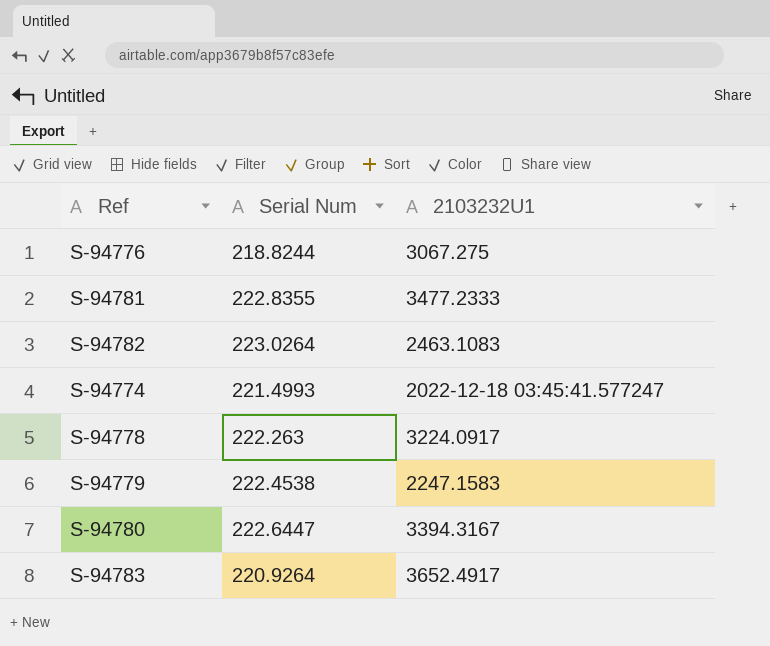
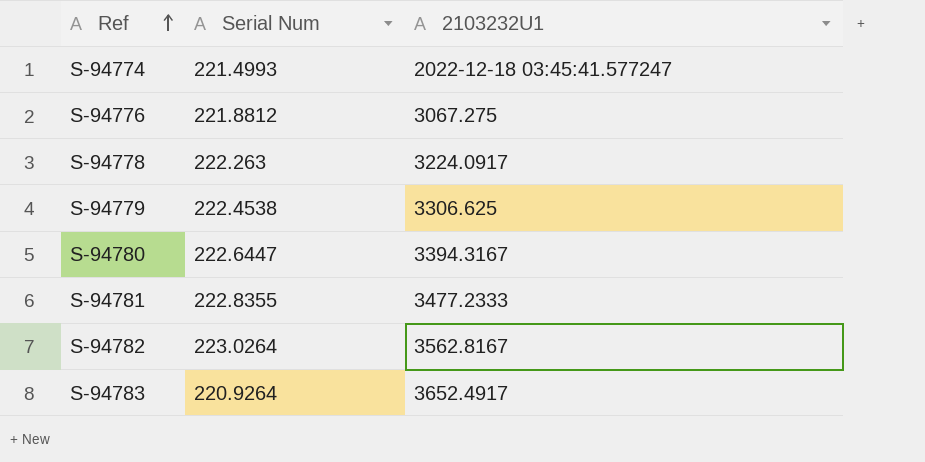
row order: none -> Ref ascending
S-94776 | Serial Num: 218.8244 -> 221.8812
S-94779 | 2103232U1: 2247.1583 -> 3306.625
S-94782 | 2103232U1: 2463.1083 -> 3562.8167

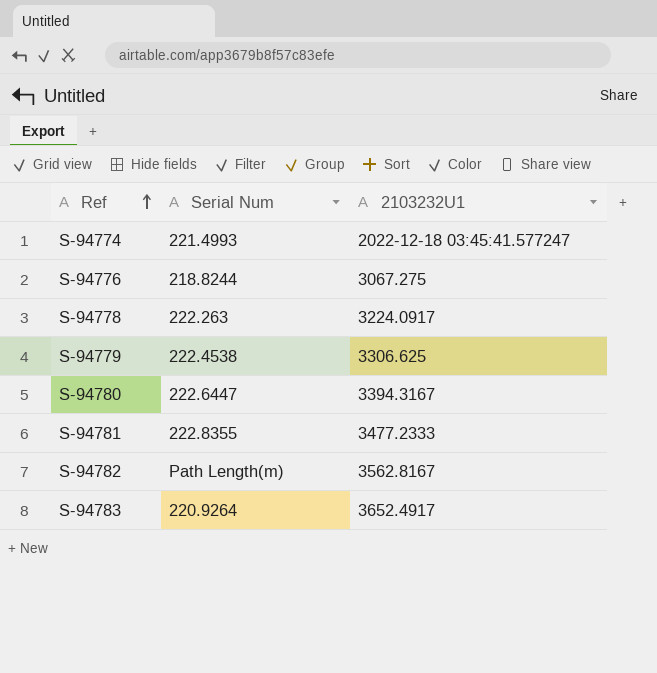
S-94776 | Serial Num: 221.8812 -> 218.8244
S-94782 | Serial Num: 223.0264 -> Path Length(m)

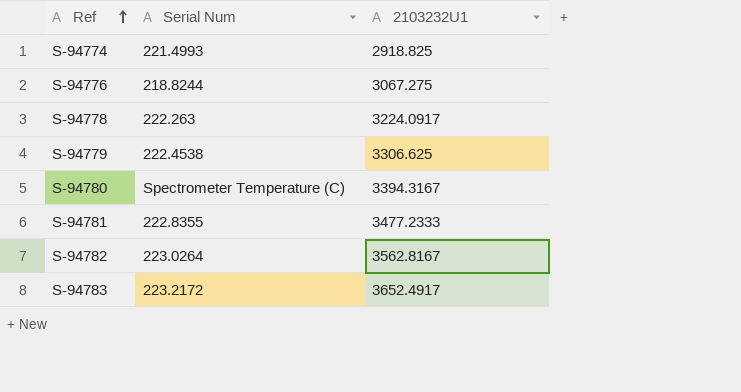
S-94774 | 2103232U1: 2022-12-18 03:45:41.577247 -> 2918.825
S-94780 | Serial Num: 222.6447 -> Spectrometer Temperature (C)
S-94782 | Serial Num: Path Length(m) -> 223.0264
S-94783 | Serial Num: 220.9264 -> 223.2172

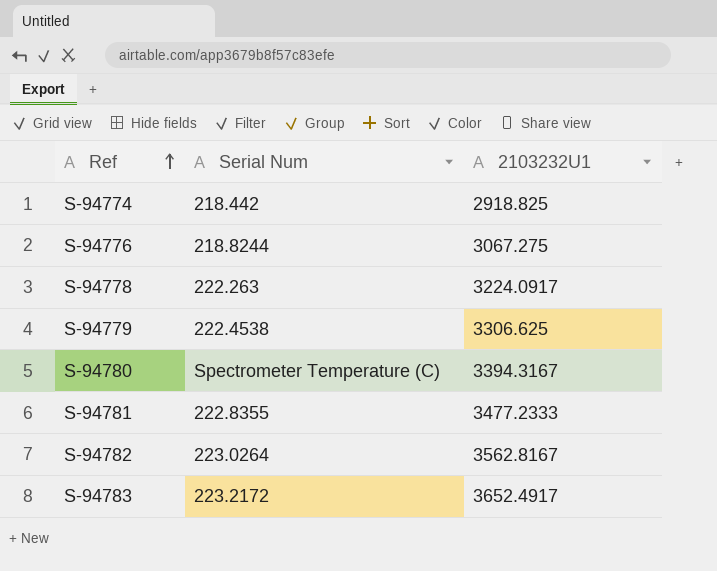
S-94774 | Serial Num: 221.4993 -> 218.442

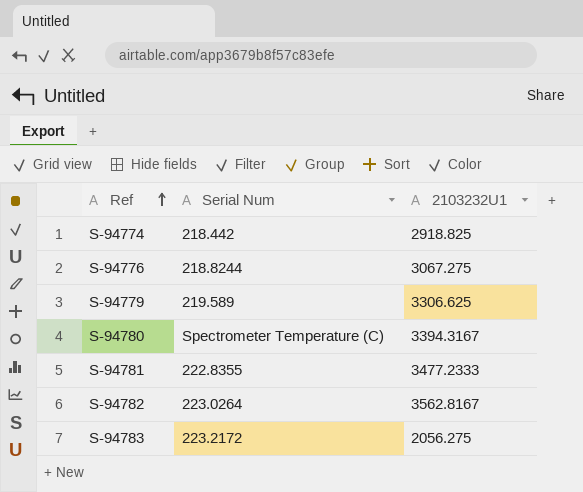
row S-94778: 222.263 | 3224.0917 -> none
S-94779 | Serial Num: 222.4538 -> 219.589
S-94783 | 2103232U1: 3652.4917 -> 2056.275

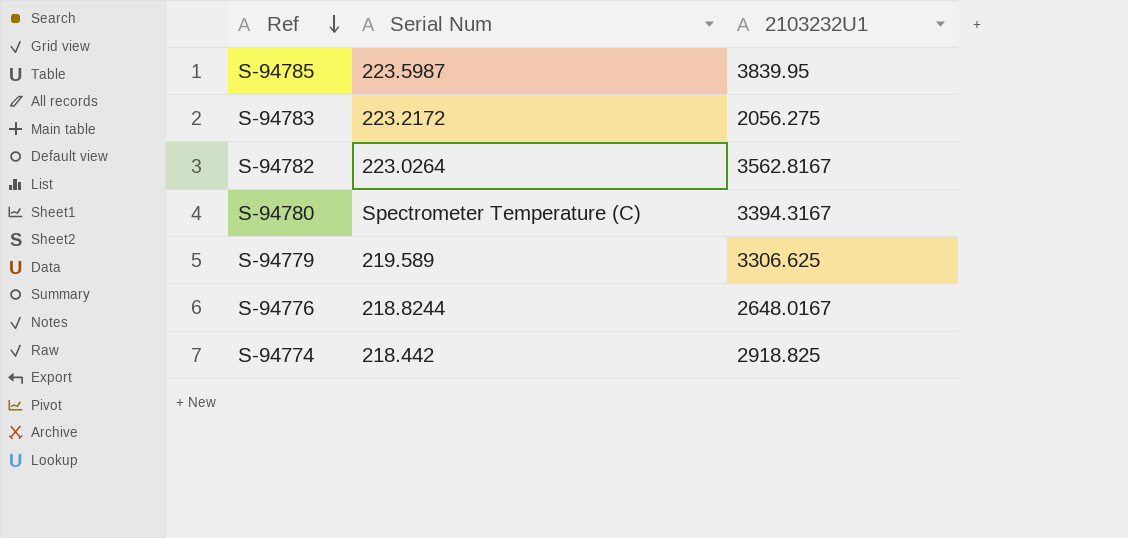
row order: Ref ascending -> Ref descending
row S-94781: 222.8355 | 3477.2333 -> none
row S-94785: none -> 223.5987 | 3839.95
S-94776 | 2103232U1: 3067.275 -> 2648.0167

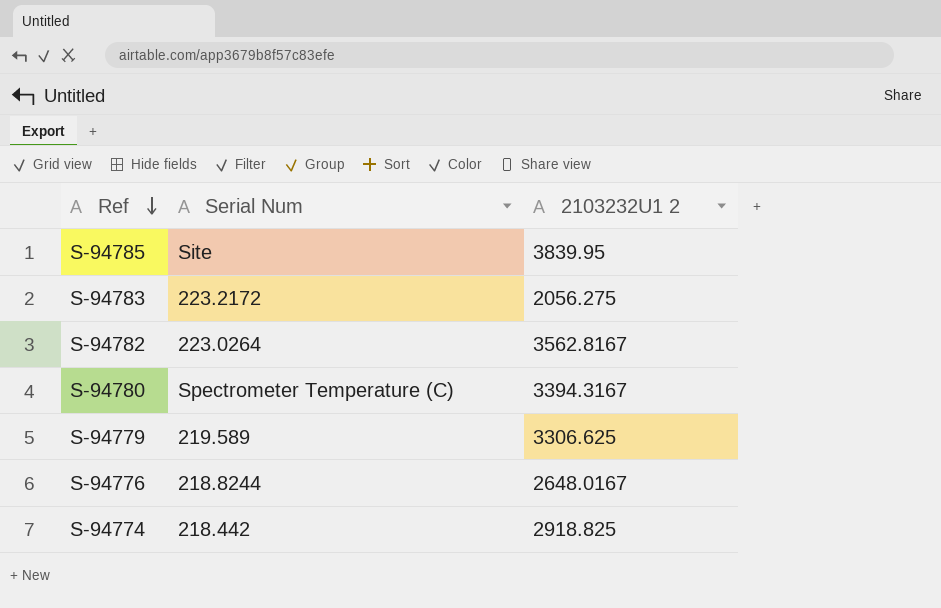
column name: 2103232U1 -> 2103232U1 2
S-94785 | Serial Num: 223.5987 -> Site

